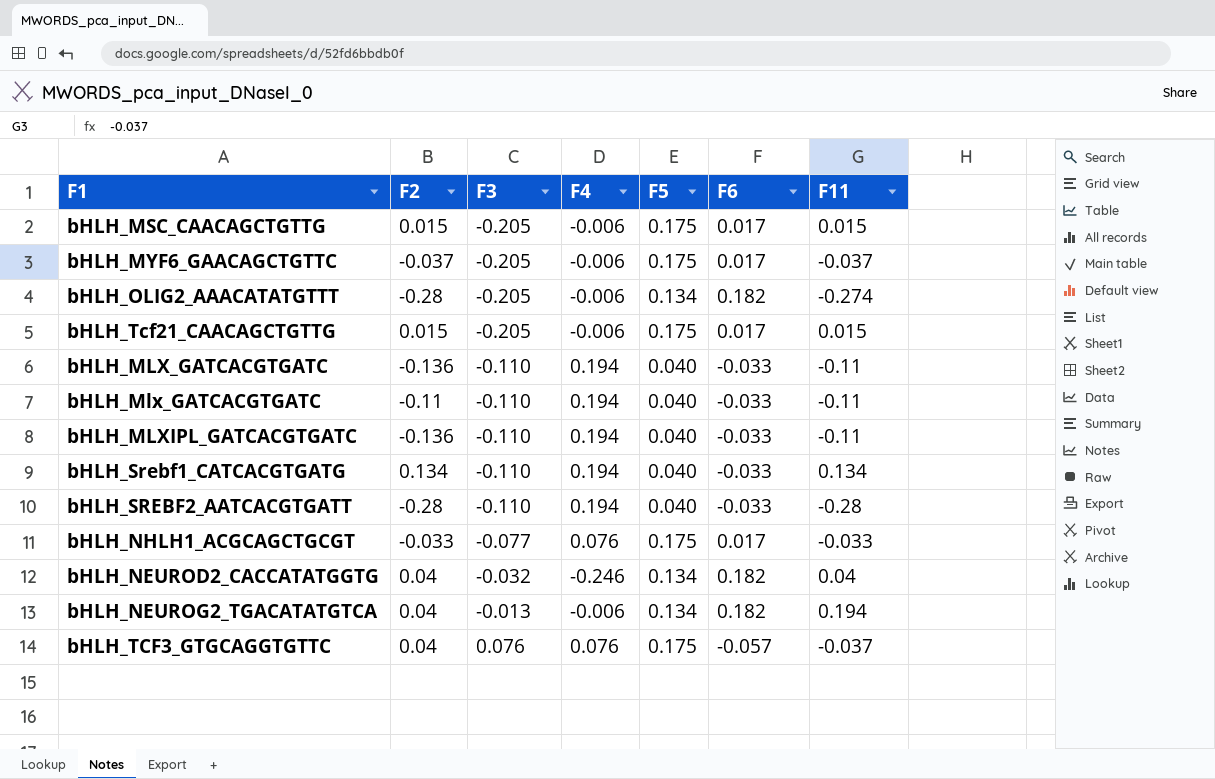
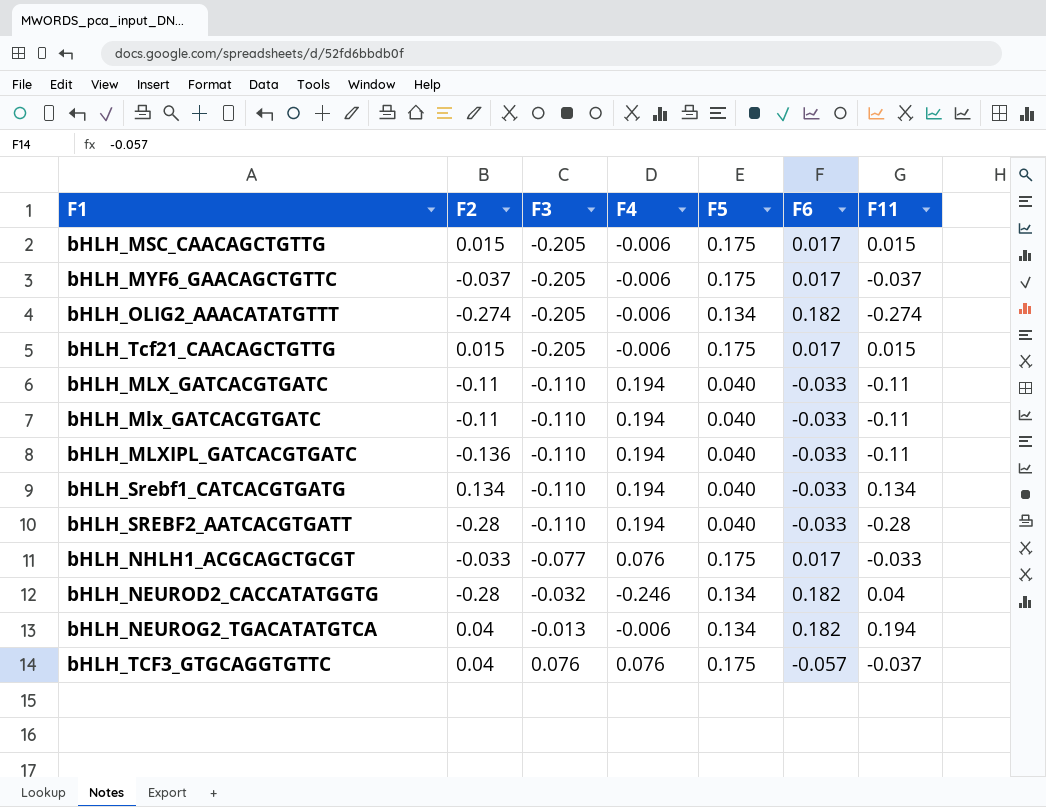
bHLH_OLIG2_AAACATATGTTT | F2: -0.28 -> -0.274
bHLH_MLX_GATCACGTGATC | F2: -0.136 -> -0.11
bHLH_NEUROD2_CACCATATGGTG | F2: 0.04 -> -0.28

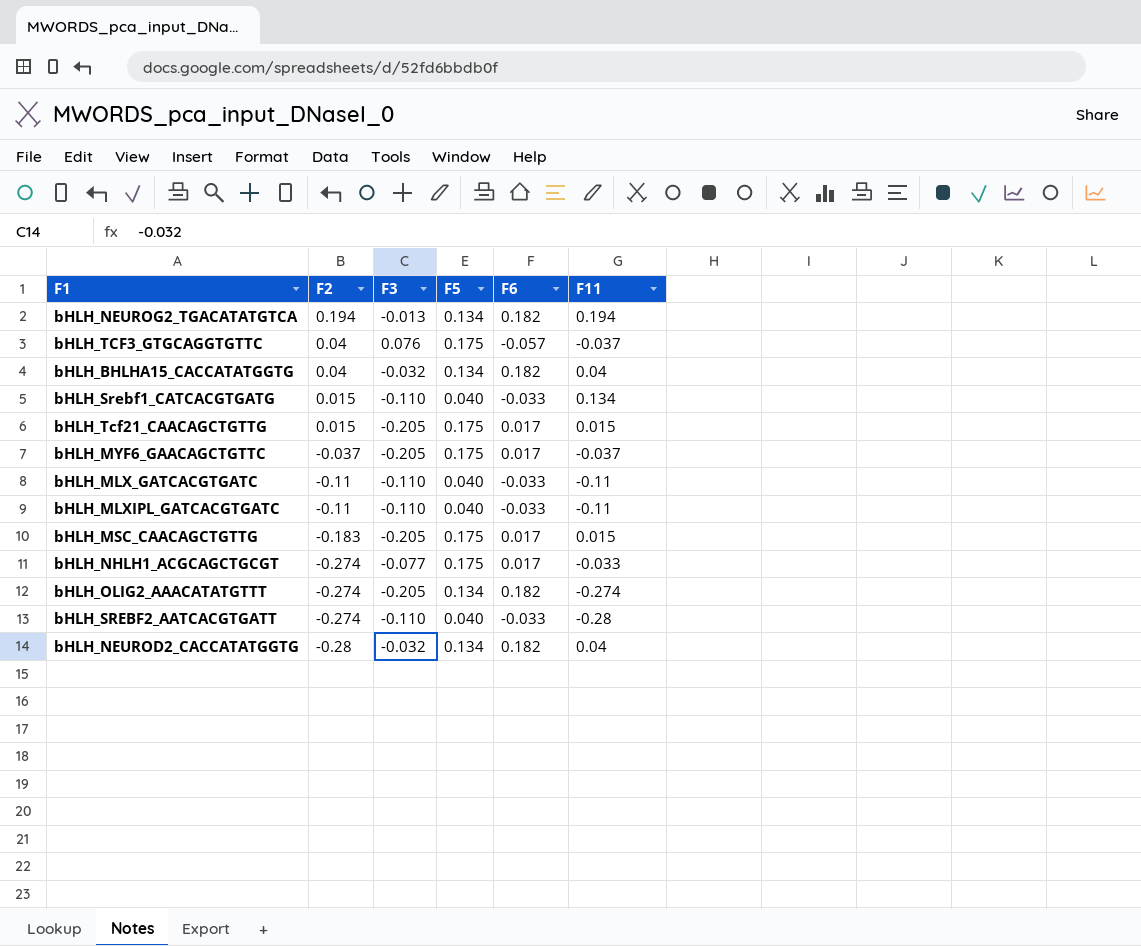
row order: F3 ascending -> F2 descending
column F4 | position: 4 -> none
row bHLH_Mlx_GATCACGTGATC: -0.11 | -0.110 | 0.194 | 0.040 | -0.033 | -0.11 -> none
bHLH_NEUROG2_TGACATATGTCA | F2: 0.04 -> 0.194
row bHLH_BHLHA15_CACCATATGGTG: none -> 0.04 | -0.032 | 0.134 | 0.182 | 0.04
bHLH_Srebf1_CATCACGTGATG | F2: 0.134 -> 0.015
bHLH_MLXIPL_GATCACGTGATC | F2: -0.136 -> -0.11
bHLH_MSC_CAACAGCTGTTG | F2: 0.015 -> -0.183
bHLH_NHLH1_ACGCAGCTGCGT | F2: -0.033 -> -0.274
bHLH_SREBF2_AATCACGTGATT | F2: -0.28 -> -0.274

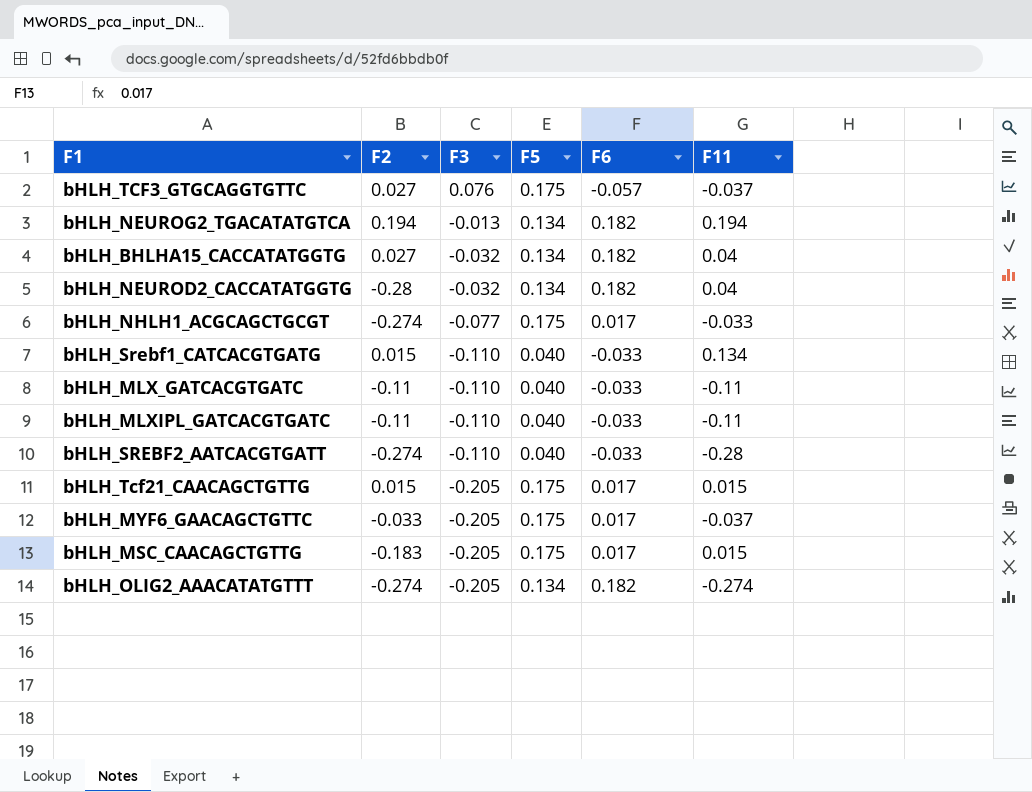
row order: F2 descending -> F3 descending
bHLH_TCF3_GTGCAGGTGTTC | F2: 0.04 -> 0.027
bHLH_BHLHA15_CACCATATGGTG | F2: 0.04 -> 0.027
bHLH_MYF6_GAACAGCTGTTC | F2: -0.037 -> -0.033

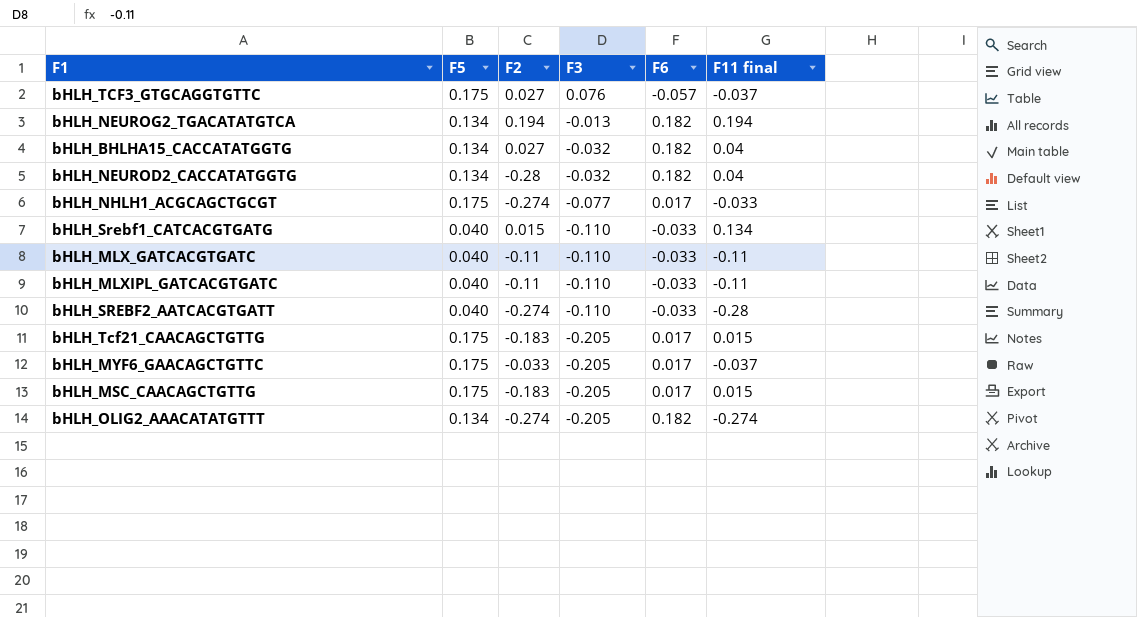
column F5 | position: 4 -> 2
column name: F11 -> F11 final
bHLH_Tcf21_CAACAGCTGTTG | F2: 0.015 -> -0.183

